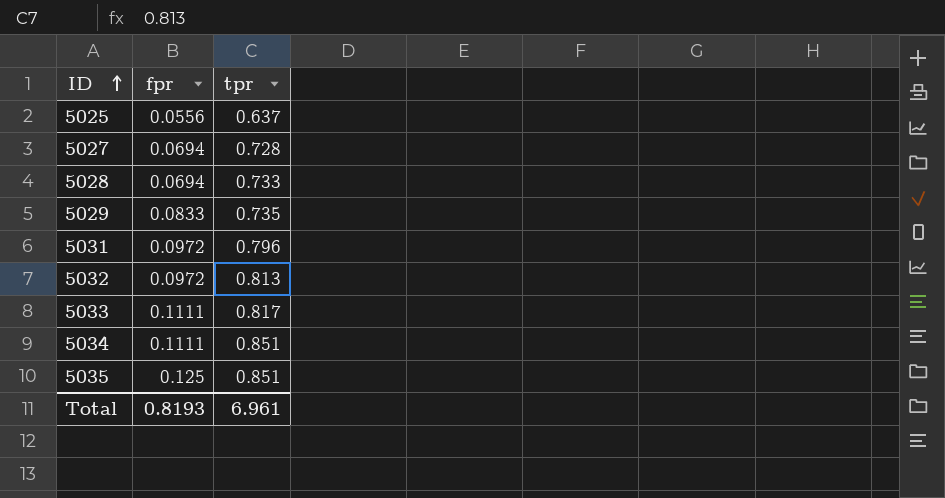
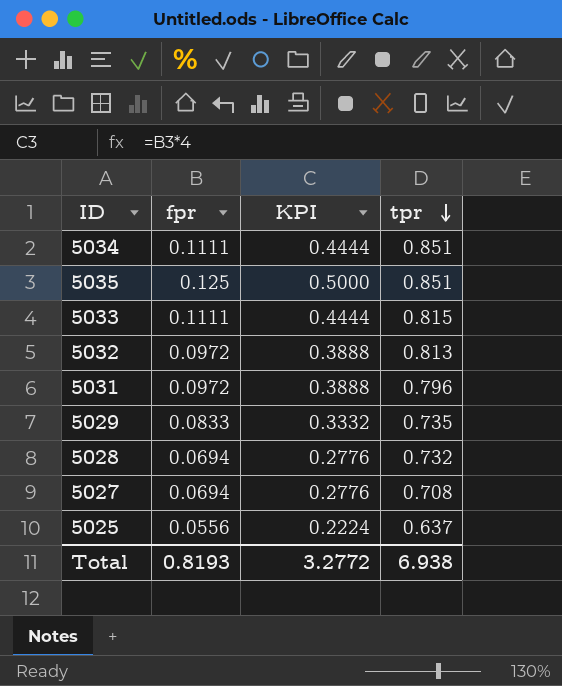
row order: ID ascending -> tpr descending
column KPI | formula: none -> [fpr] * 4
5033 | tpr: 0.817 -> 0.815
5028 | tpr: 0.733 -> 0.732
5027 | tpr: 0.728 -> 0.708
Total | tpr: 6.961 -> 6.938

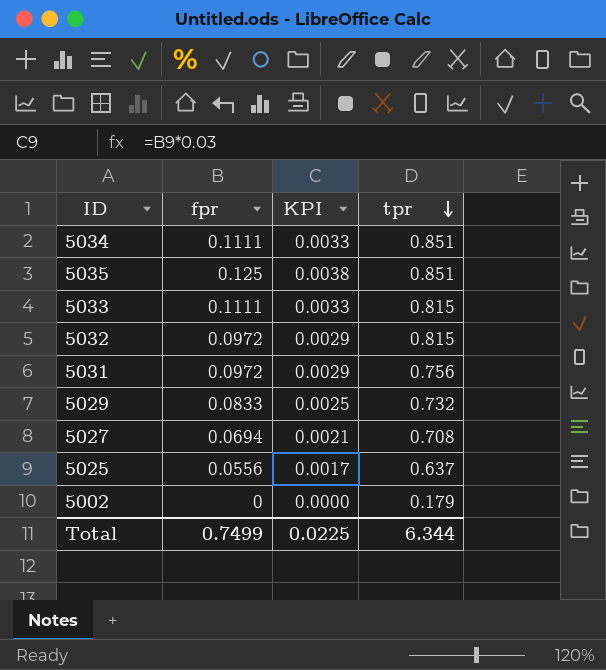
column KPI | formula: [fpr] * 4 -> [fpr] * 0.03
row 5028: 0.0694 | 0.2776 | 0.732 -> none
5032 | tpr: 0.813 -> 0.815
5031 | tpr: 0.796 -> 0.756
5029 | tpr: 0.735 -> 0.732
row 5002: none -> 0 | 0.0000 | 0.179
Total | fpr: 0.8193 -> 0.7499
Total | KPI: 3.2772 -> 0.0225
Total | tpr: 6.938 -> 6.344

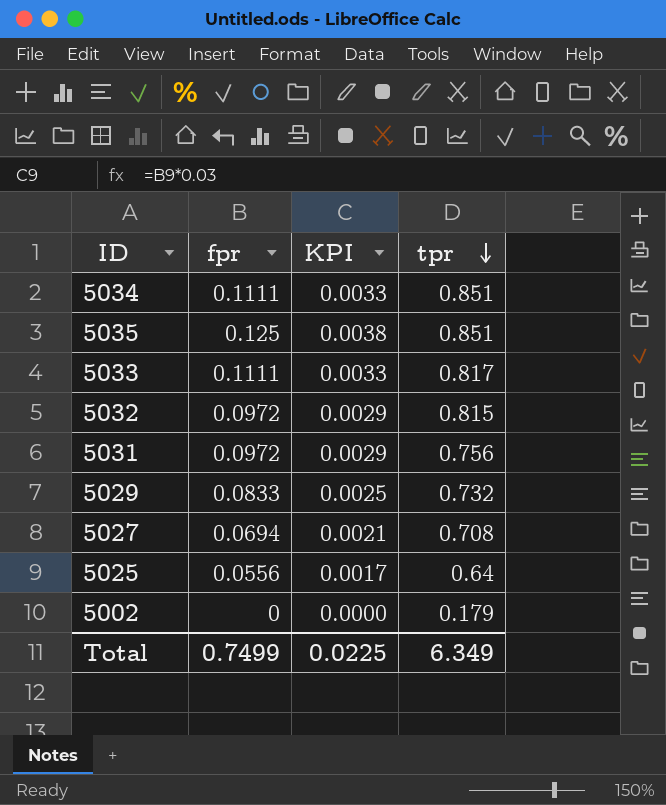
5033 | tpr: 0.815 -> 0.817
5025 | tpr: 0.637 -> 0.64
Total | tpr: 6.344 -> 6.349

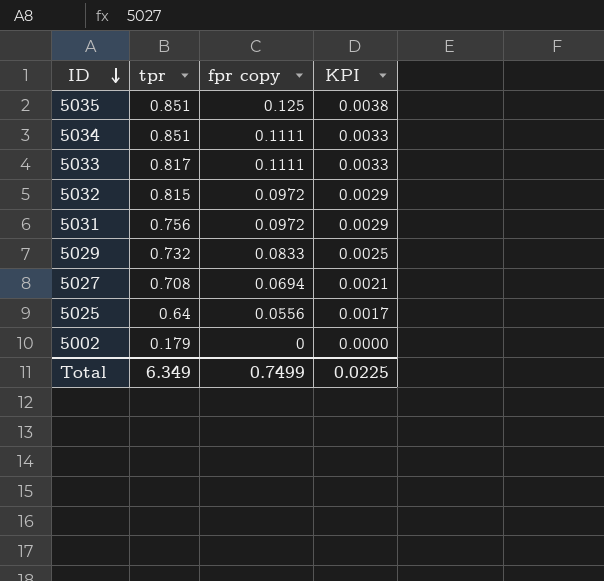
row order: tpr descending -> ID descending
column tpr | position: 4 -> 2
column name: fpr -> fpr copy

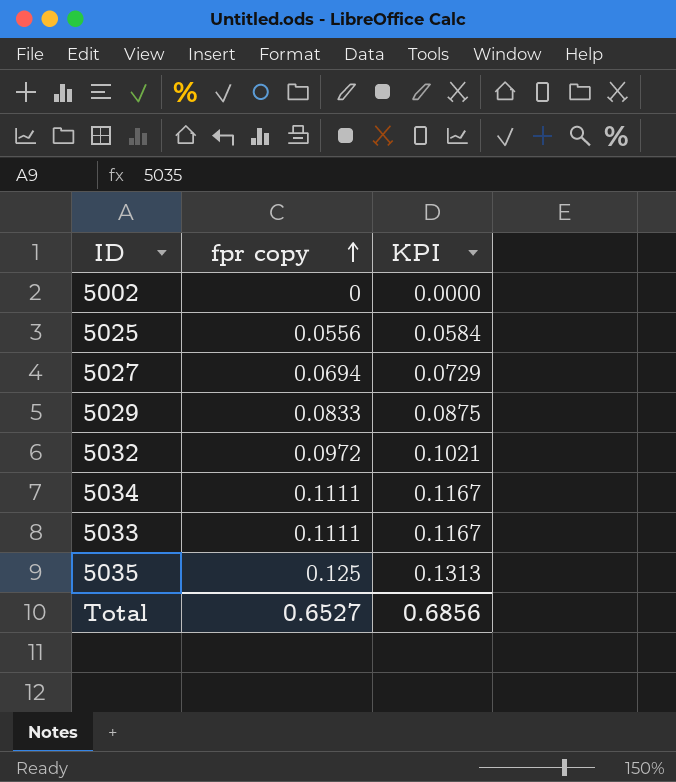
row order: ID descending -> fpr copy ascending
column tpr | position: 2 -> none
column KPI | formula: [fpr copy] * 0.03 -> [fpr copy] * 1.05
row 5031: 0.756 | 0.0972 | 0.0029 -> none
Total | fpr copy: 0.7499 -> 0.6527
Total | KPI: 0.0225 -> 0.6856

